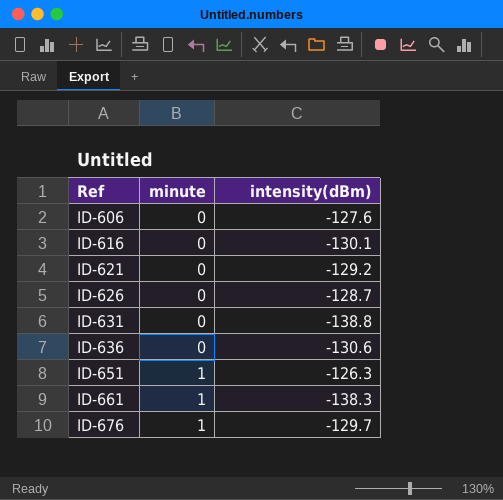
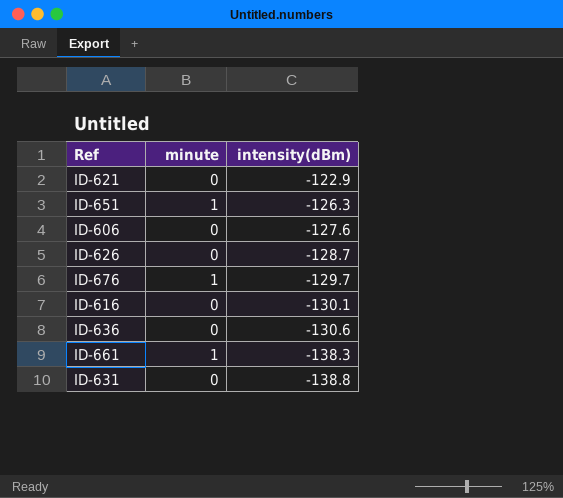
row order: Ref ascending -> intensity(dBm) descending
ID-621 | intensity(dBm): -129.2 -> -122.9

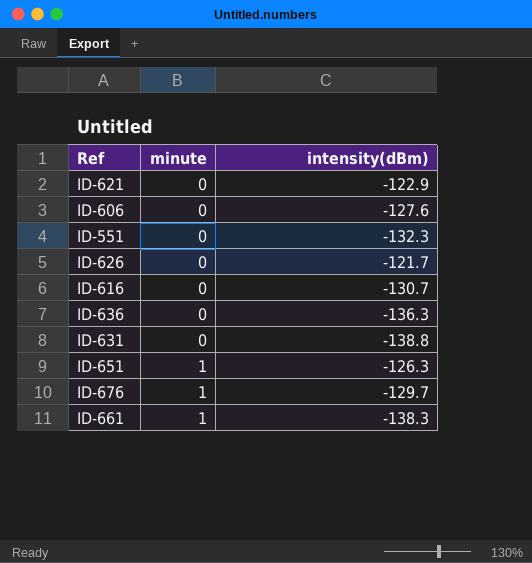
row order: intensity(dBm) descending -> minute ascending
row ID-551: none -> 0 | -132.3
ID-626 | intensity(dBm): -128.7 -> -121.7
ID-616 | intensity(dBm): -130.1 -> -130.7
ID-636 | intensity(dBm): -130.6 -> -136.3

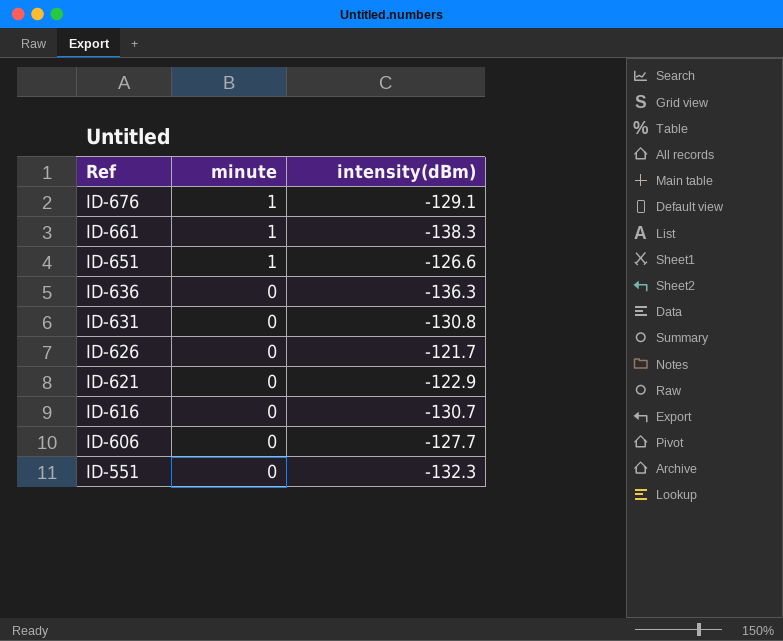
row order: minute ascending -> Ref descending
ID-676 | intensity(dBm): -129.7 -> -129.1
ID-651 | intensity(dBm): -126.3 -> -126.6
ID-631 | intensity(dBm): -138.8 -> -130.8
ID-606 | intensity(dBm): -127.6 -> -127.7

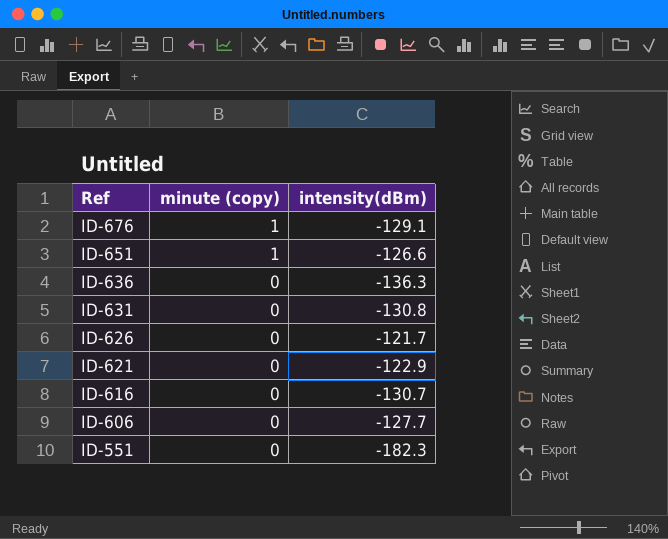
column name: minute -> minute (copy)
row ID-661: 1 | -138.3 -> none
ID-551 | intensity(dBm): -132.3 -> -182.3

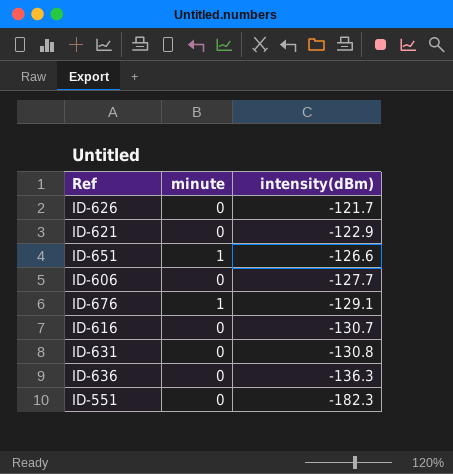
row order: Ref descending -> intensity(dBm) descending
column name: minute (copy) -> minute

